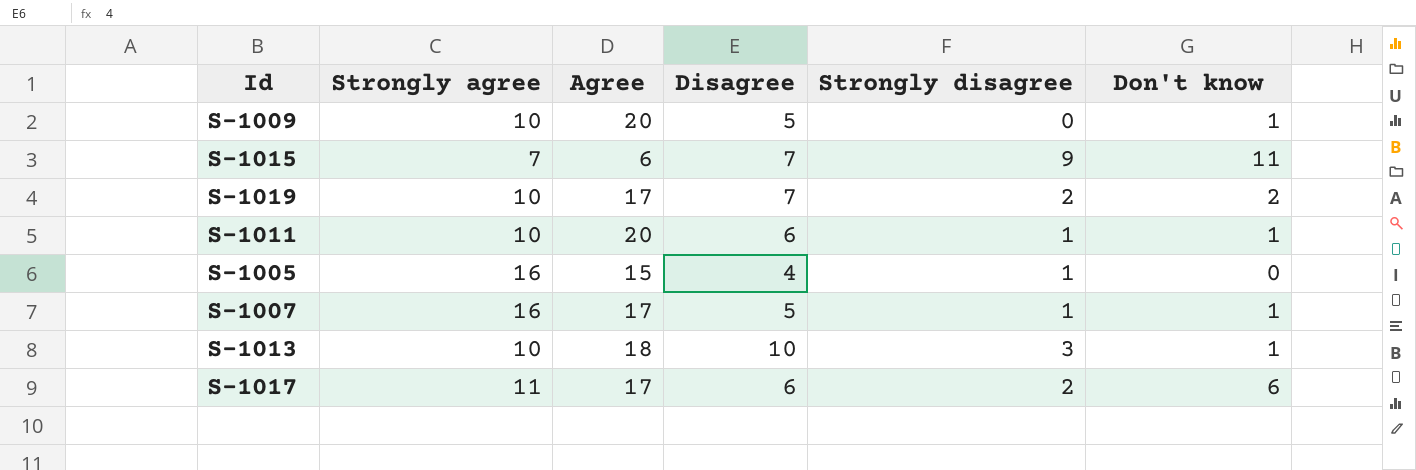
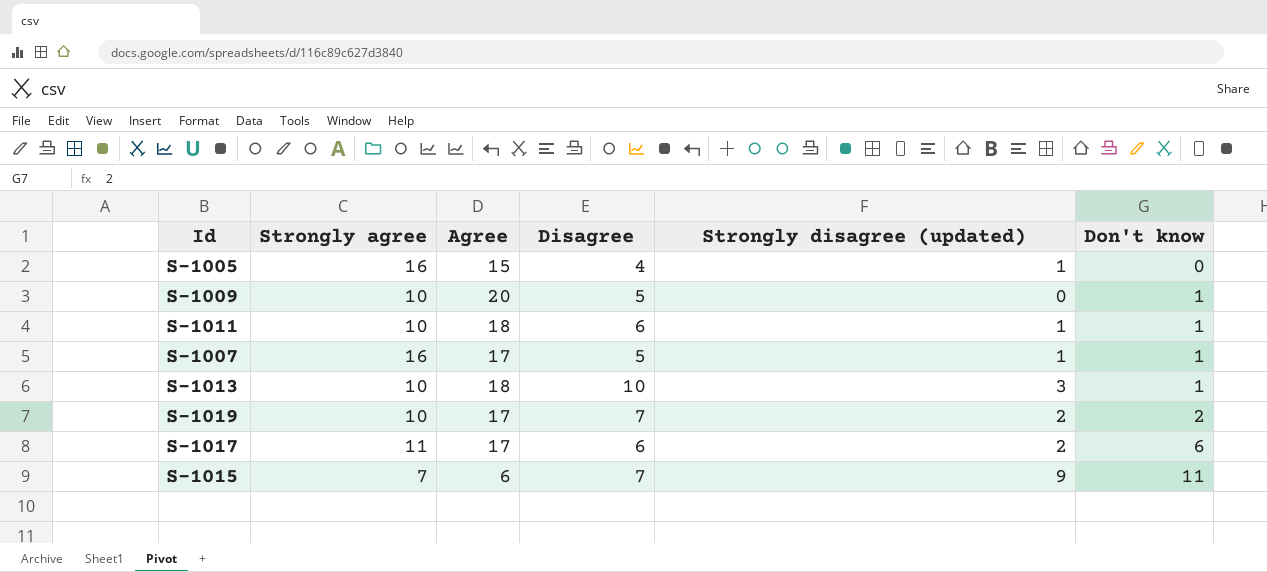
row order: none -> Don't know ascending
column name: Strongly disagree -> Strongly disagree (updated)
S-1011 | Agree: 20 -> 18

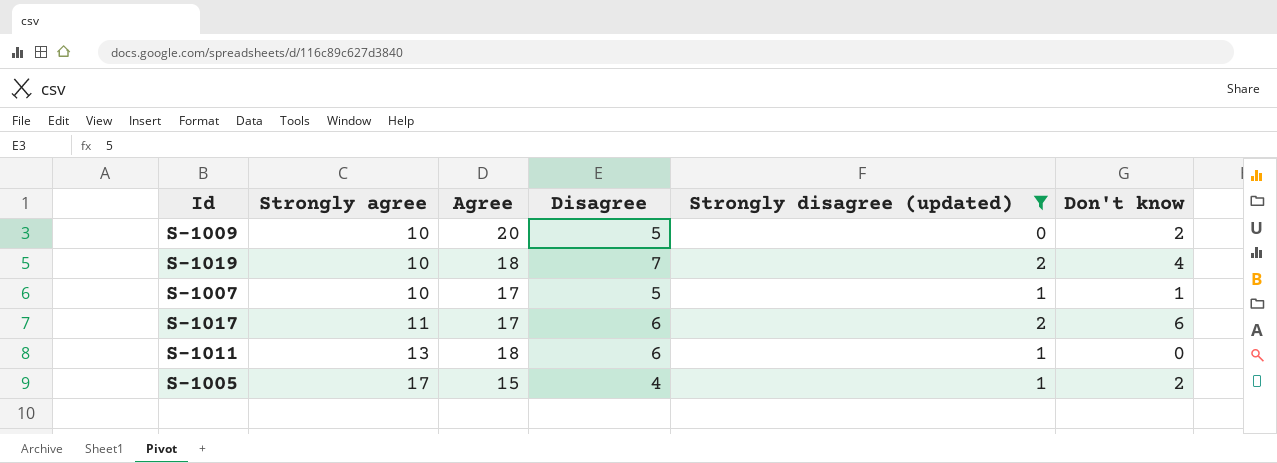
filter: none -> Strongly disagree (updated) <= 2
row order: Don't know ascending -> Strongly agree ascending
S-1009 | Don't know: 1 -> 2
S-1019 | Agree: 17 -> 18
S-1019 | Don't know: 2 -> 4
S-1007 | Strongly agree: 16 -> 10
S-1011 | Strongly agree: 10 -> 13
S-1011 | Don't know: 1 -> 0
S-1005 | Strongly agree: 16 -> 17
S-1005 | Don't know: 0 -> 2

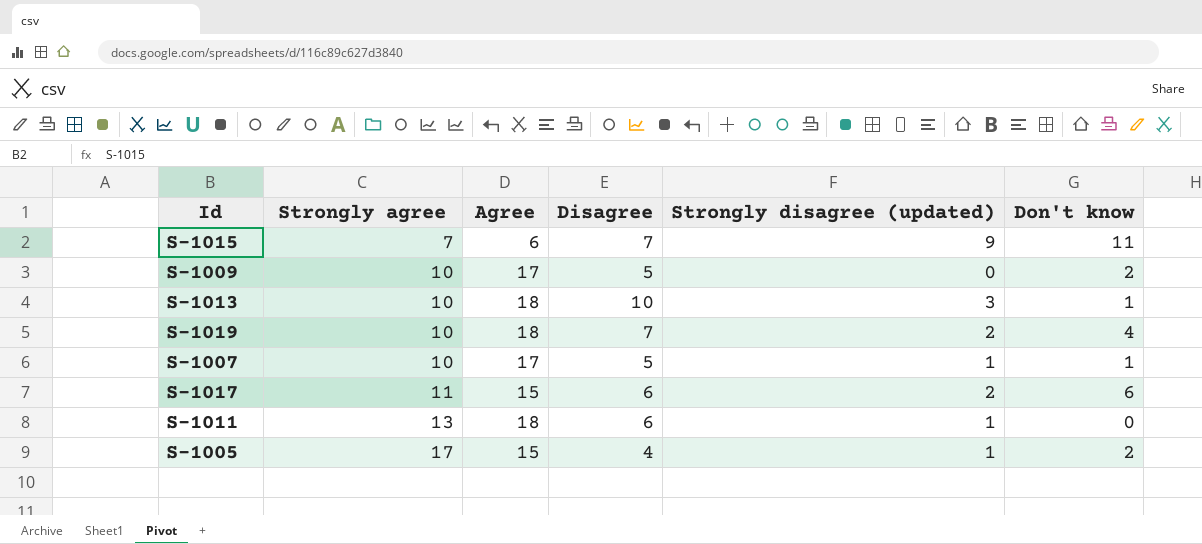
filter: Strongly disagree (updated) <= 2 -> none
S-1009 | Agree: 20 -> 17
S-1017 | Agree: 17 -> 15

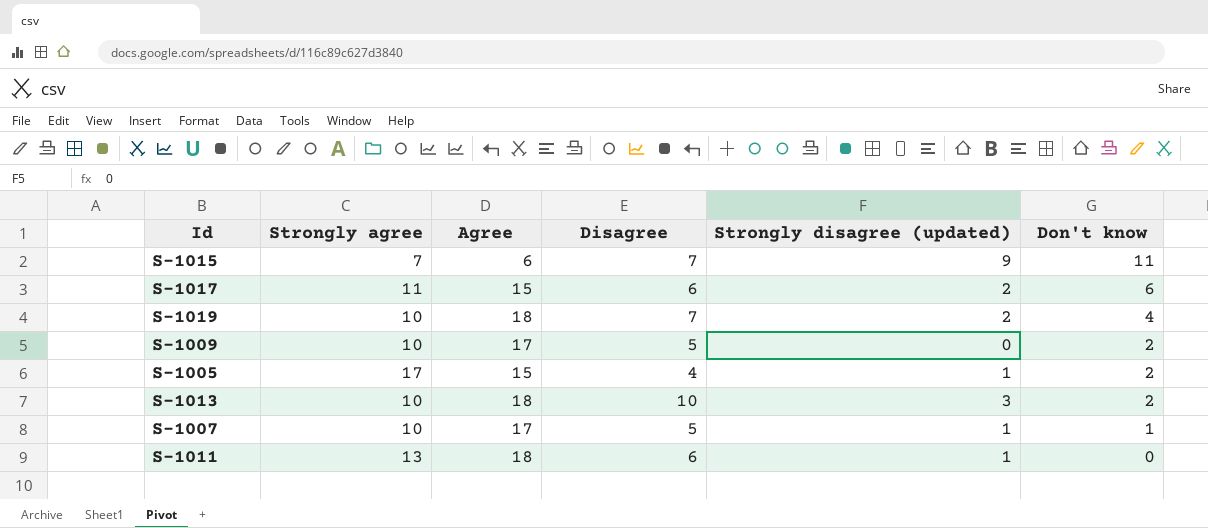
row order: Strongly agree ascending -> Don't know descending
S-1013 | Don't know: 1 -> 2

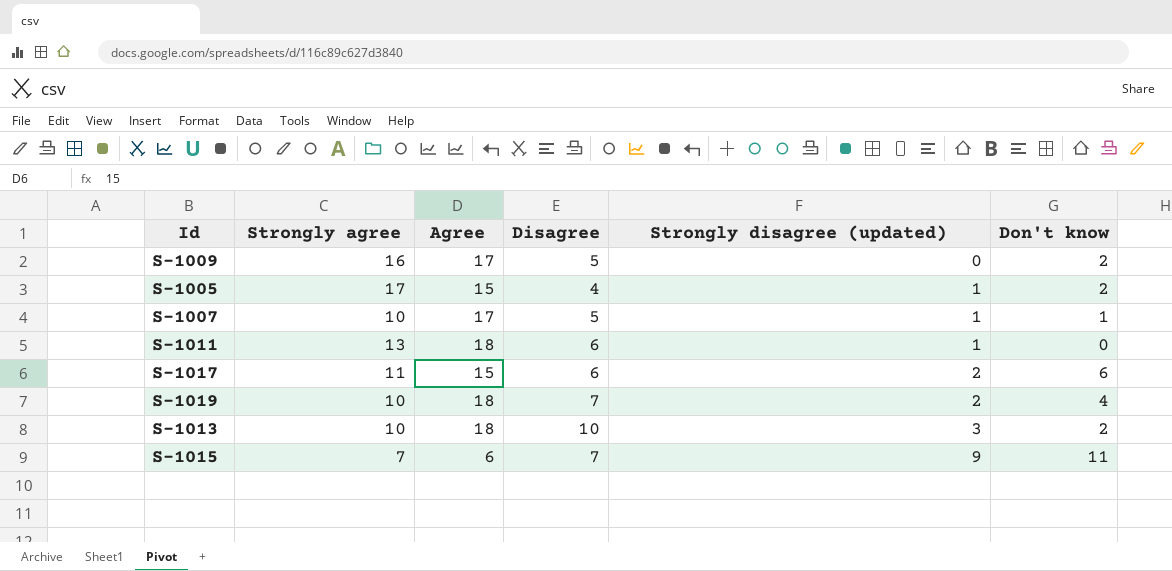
row order: Don't know descending -> Strongly disagree (updated) ascending
S-1009 | Strongly agree: 10 -> 16

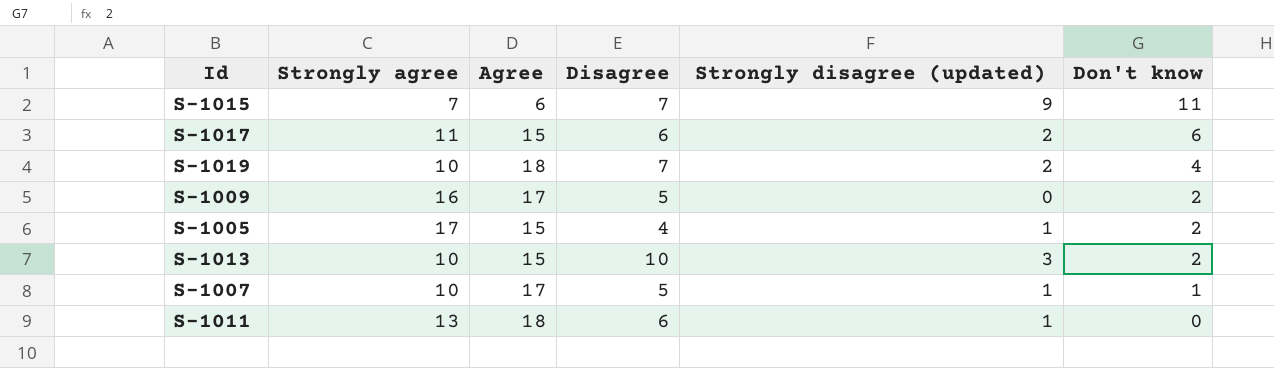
row order: Strongly disagree (updated) ascending -> Don't know descending
S-1013 | Agree: 18 -> 15

